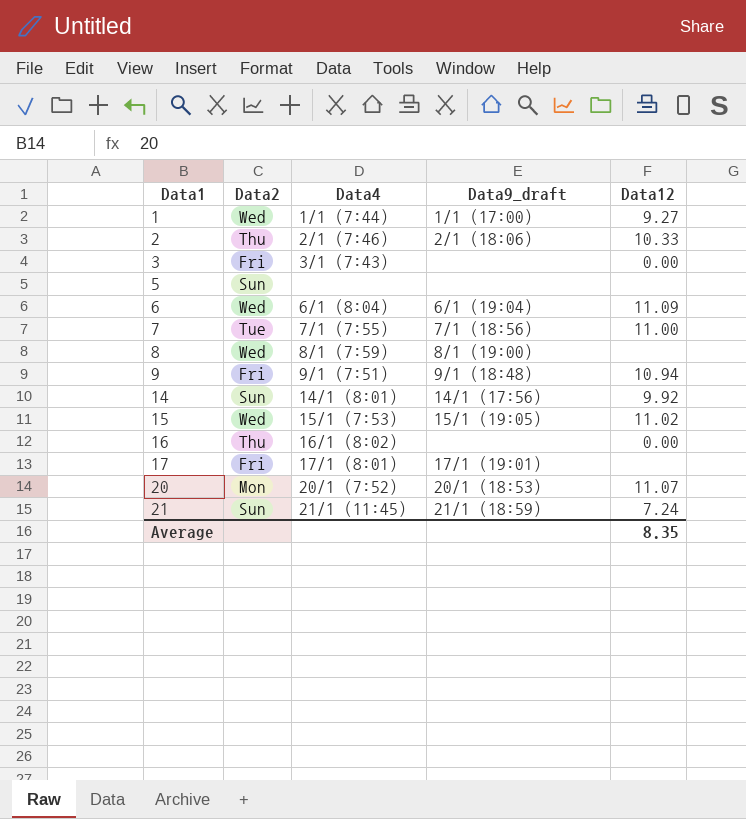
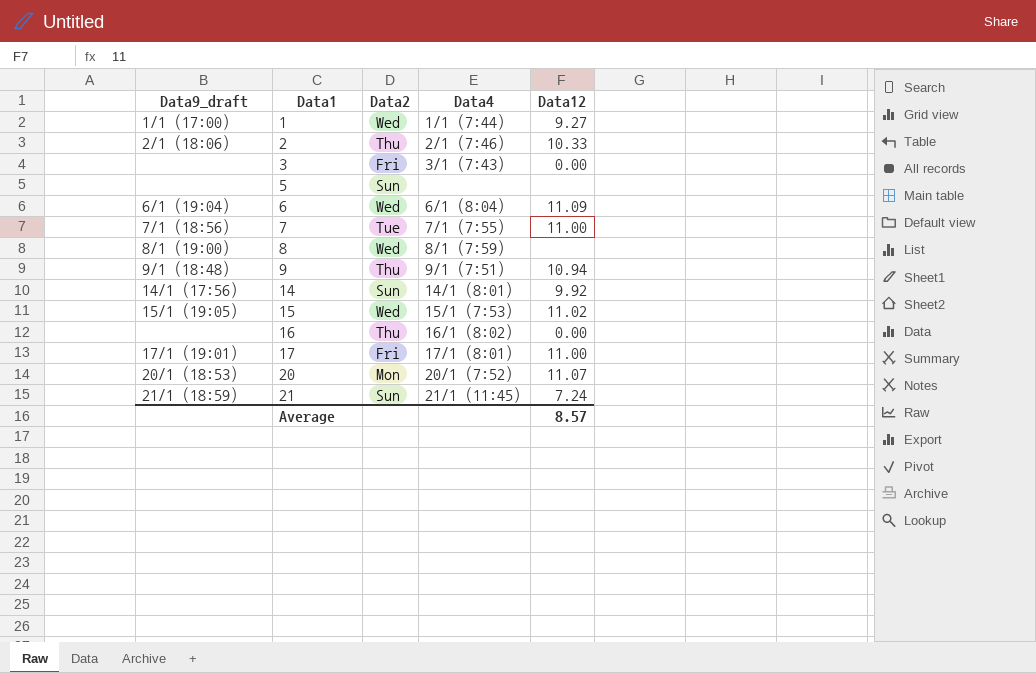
column Data9_draft | position: 4 -> 1
9 | Data2: Fri -> Thu
17 | Data12: none -> 11.00
Average | Data12: 8.35 -> 8.57

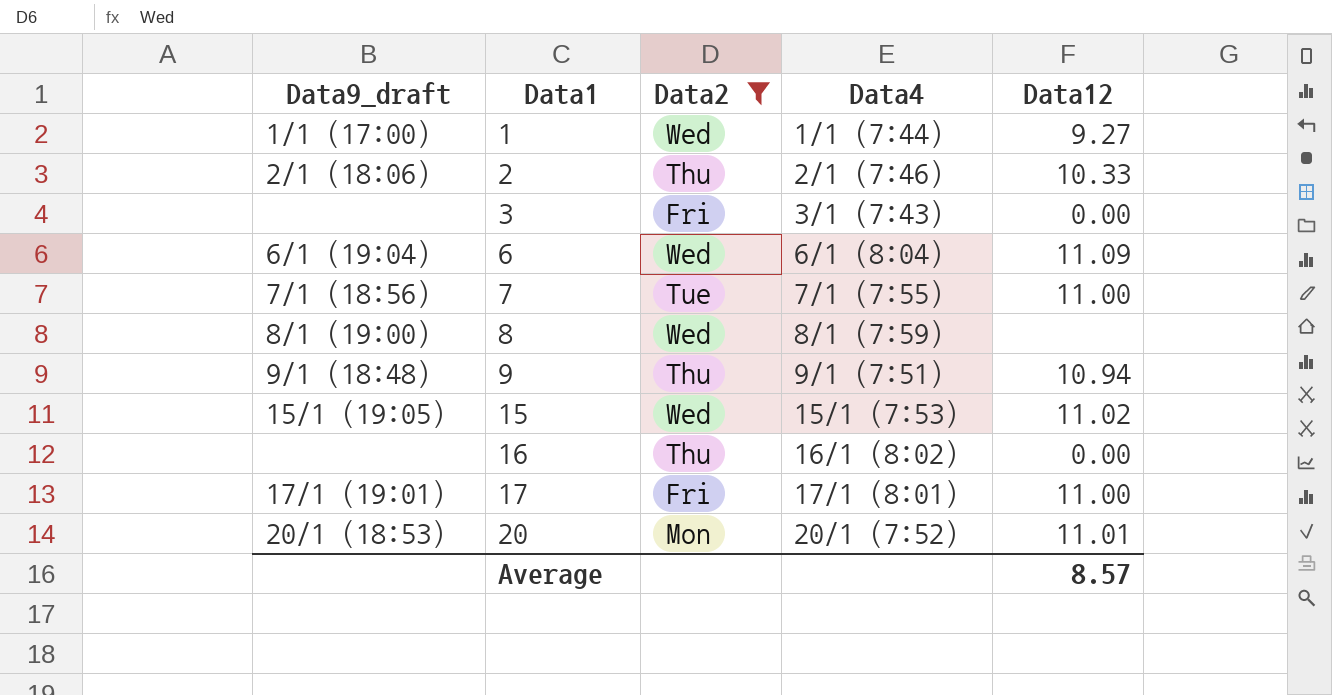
filter: none -> Data2 != Sun
20 | Data12: 11.07 -> 11.01

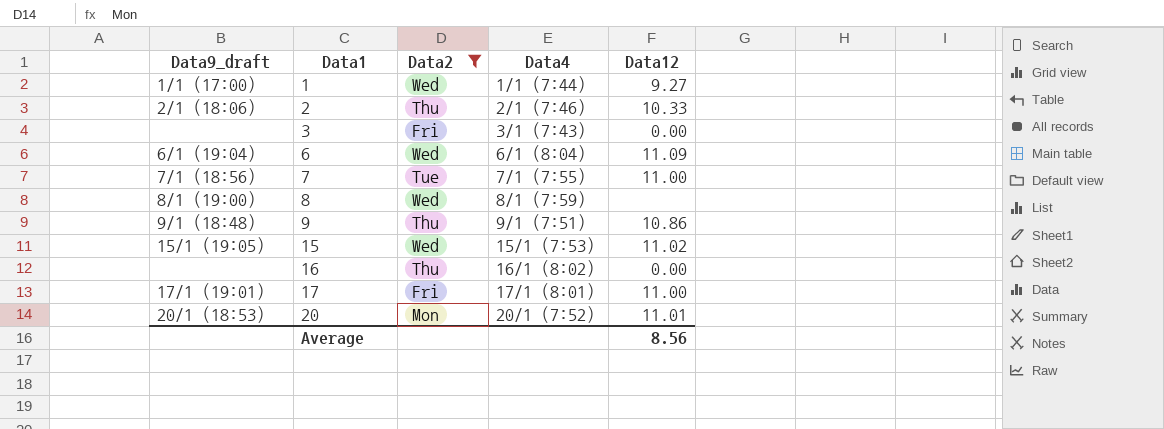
9 | Data12: 10.94 -> 10.86
Average | Data12: 8.57 -> 8.56

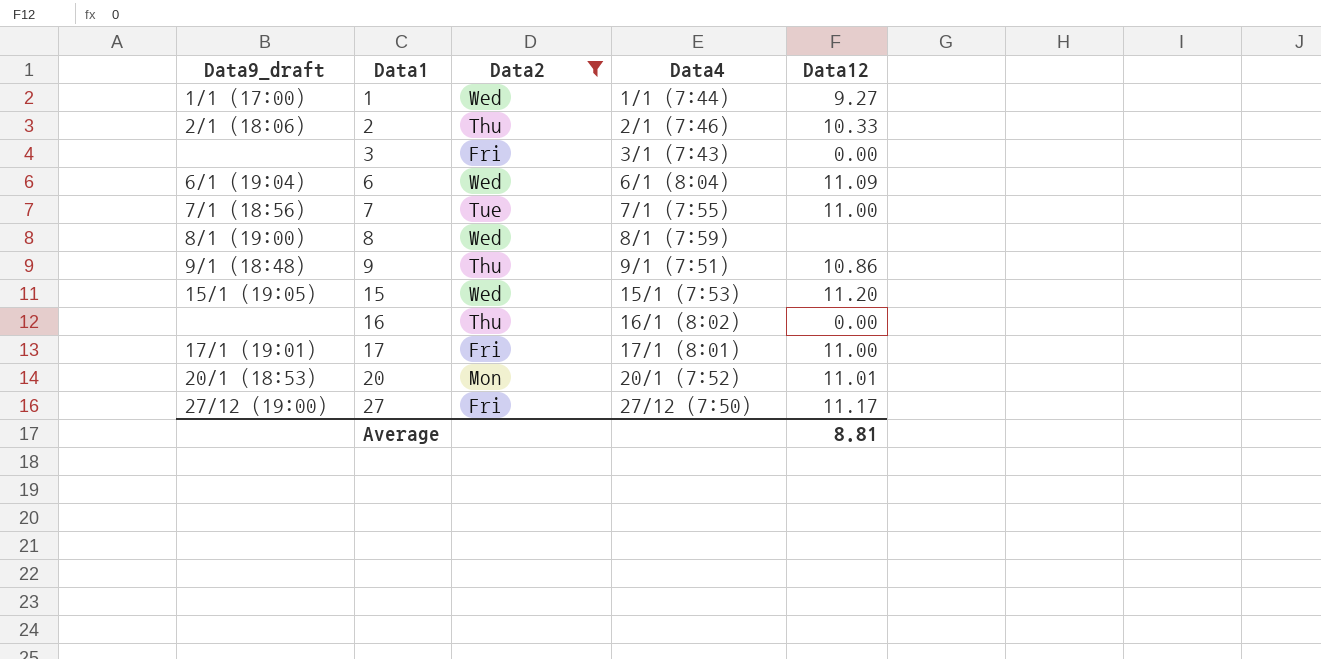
15 | Data12: 11.02 -> 11.20
row 27: none -> 27/12 (19:00) | Fri | 27/12 (7:50) | 11.17
Average | Data12: 8.56 -> 8.81

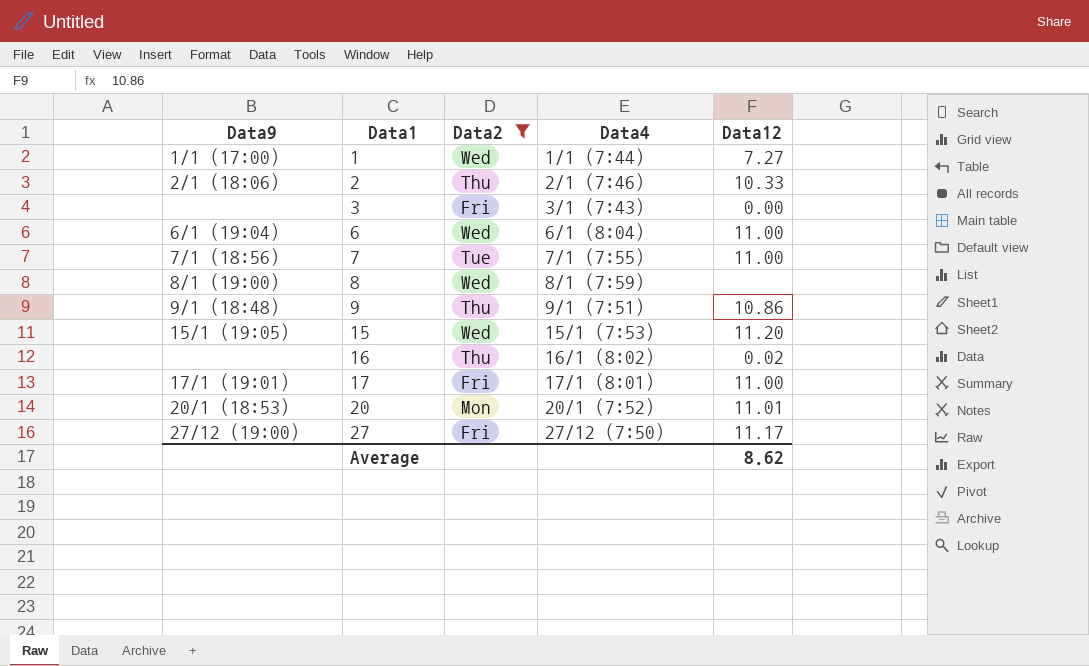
column name: Data9_draft -> Data9
1 | Data12: 9.27 -> 7.27
6 | Data12: 11.09 -> 11.00
16 | Data12: 0.00 -> 0.02
Average | Data12: 8.81 -> 8.62

